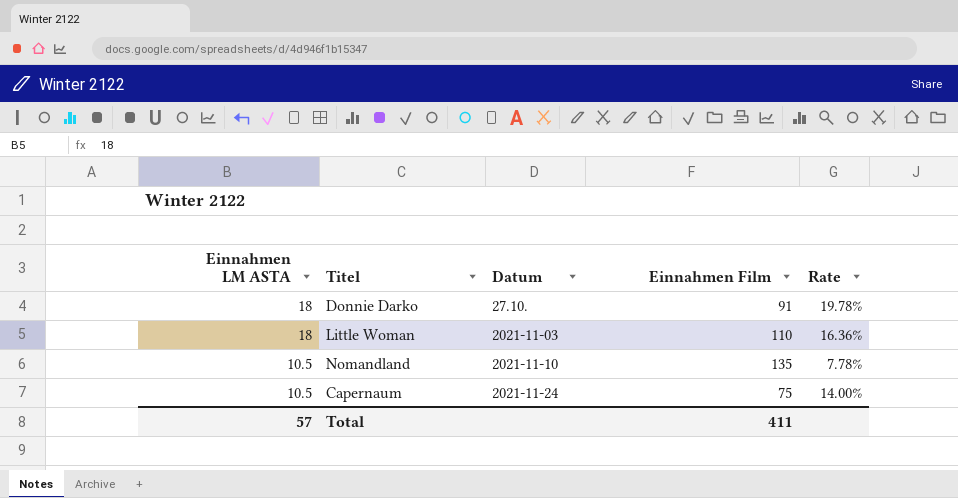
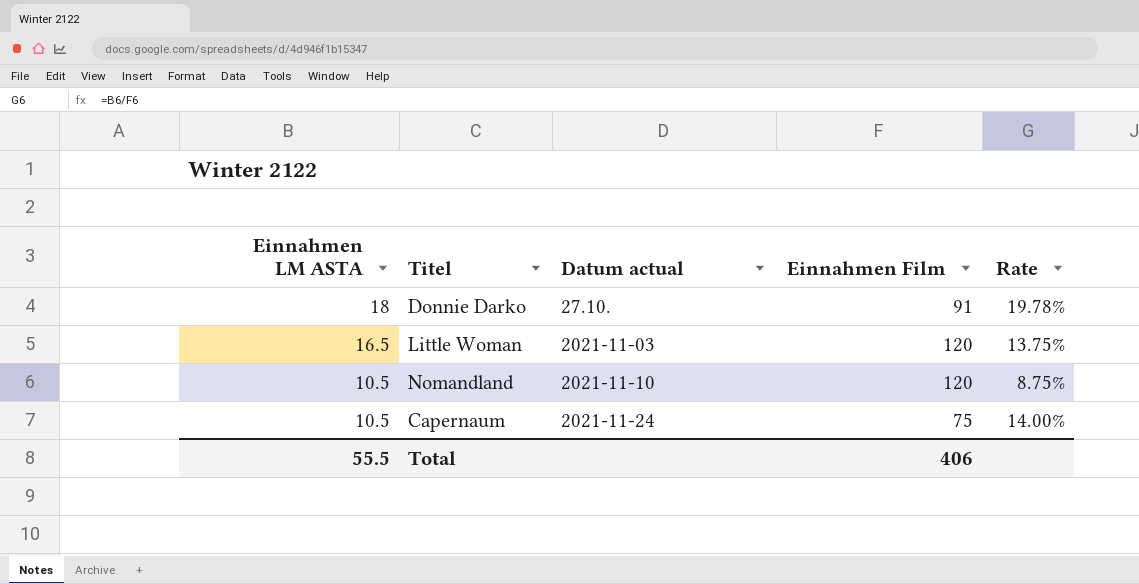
column name: Datum -> Datum actual
Little Woman | Einnahmen LM ASTA: 18 -> 16.5
Little Woman | Einnahmen Film: 110 -> 120
Little Woman | Rate: 16.36% -> 13.75%
Nomandland | Einnahmen Film: 135 -> 120
Nomandland | Rate: 7.78% -> 8.75%
Total | Einnahmen LM ASTA: 57 -> 55.5
Total | Einnahmen Film: 411 -> 406

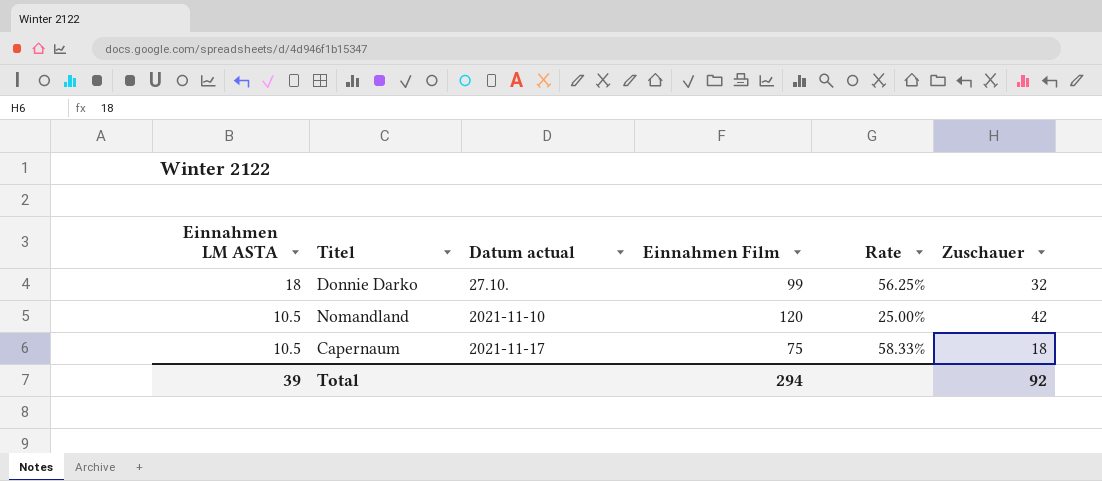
column Rate | formula: [Einnahmen LM ASTA] / [Einnahmen Film] -> [Einnahmen LM ASTA] / [Zuschauer]
column Zuschauer | position: none -> 6
row Little Woman: 16.5 | 2021-11-03 | 120 | 13.75% -> none
Donnie Darko | Einnahmen Film: 91 -> 99
Capernaum | Datum actual: 2021-11-24 -> 2021-11-17
Total | Einnahmen LM ASTA: 55.5 -> 39
Total | Einnahmen Film: 406 -> 294

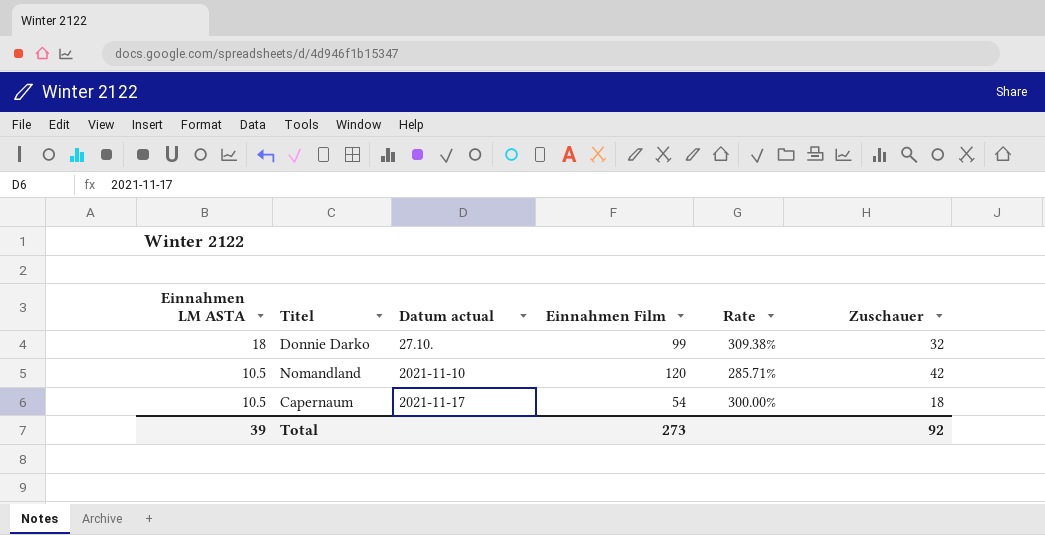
column Rate | formula: [Einnahmen LM ASTA] / [Zuschauer] -> [Einnahmen Film] / [Zuschauer]
Capernaum | Einnahmen Film: 75 -> 54
Total | Einnahmen Film: 294 -> 273

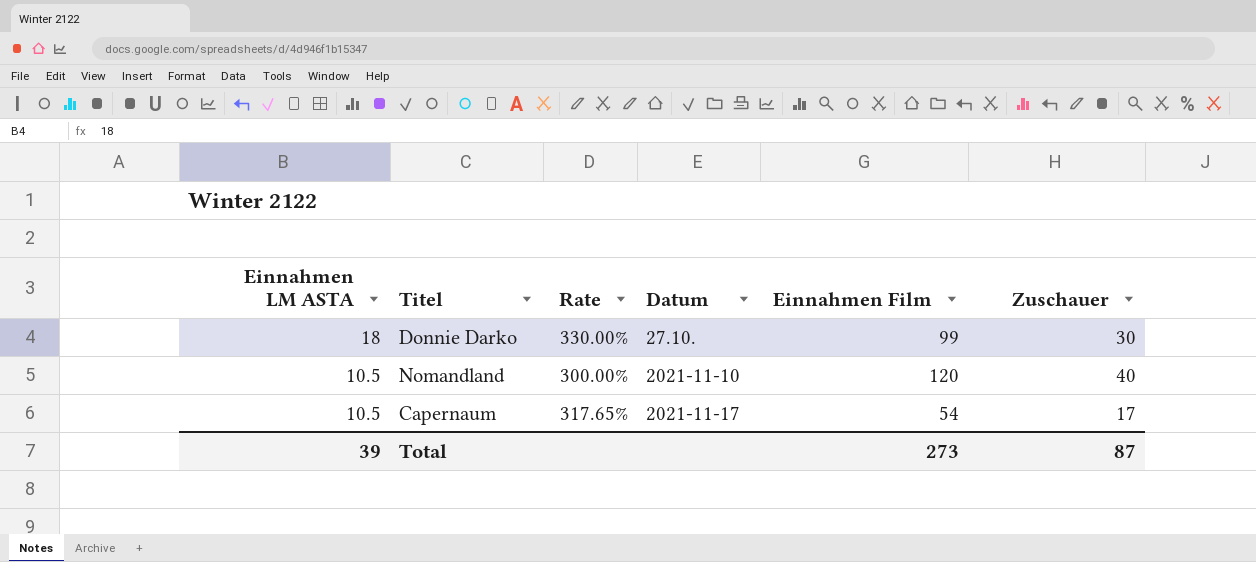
column Rate | position: 5 -> 3
column name: Datum actual -> Datum
Donnie Darko | Rate: 309.38% -> 330.00%
Donnie Darko | Zuschauer: 32 -> 30
Nomandland | Rate: 285.71% -> 300.00%
Nomandland | Zuschauer: 42 -> 40
Capernaum | Rate: 300.00% -> 317.65%
Capernaum | Zuschauer: 18 -> 17
Total | Zuschauer: 92 -> 87

